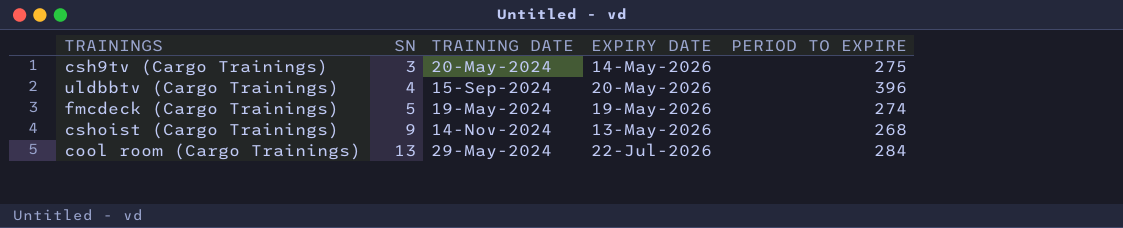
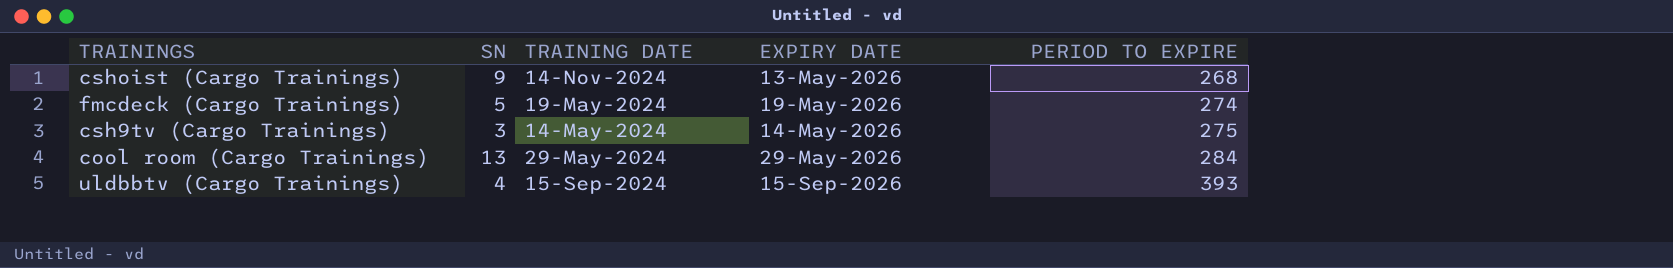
row order: SN ascending -> PERIOD TO EXPIRE ascending
csh9tv (Cargo Trainings) | TRAINING DATE: 20-May-2024 -> 14-May-2024
cool room (Cargo Trainings) | EXPIRY DATE: 22-Jul-2026 -> 29-May-2026
uldbbtv (Cargo Trainings) | EXPIRY DATE: 20-May-2026 -> 15-Sep-2026
uldbbtv (Cargo Trainings) | PERIOD TO EXPIRE: 396 -> 393

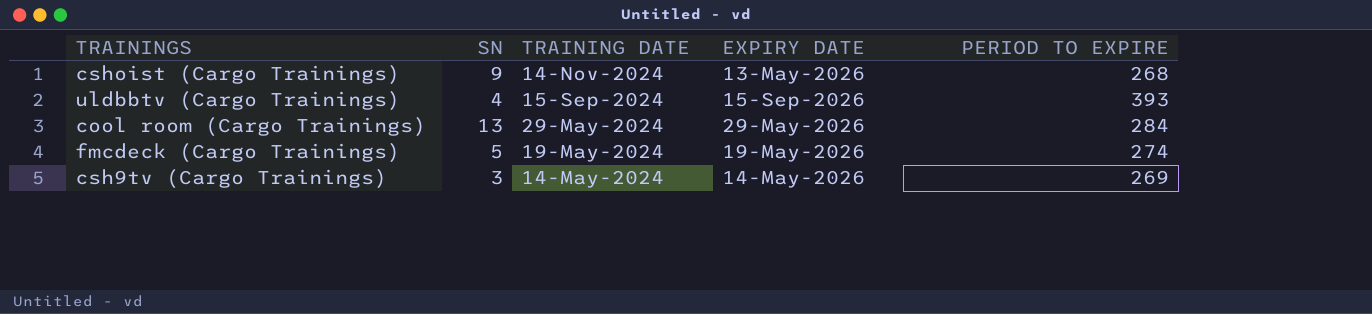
row order: PERIOD TO EXPIRE ascending -> TRAINING DATE descending
csh9tv (Cargo Trainings) | PERIOD TO EXPIRE: 275 -> 269

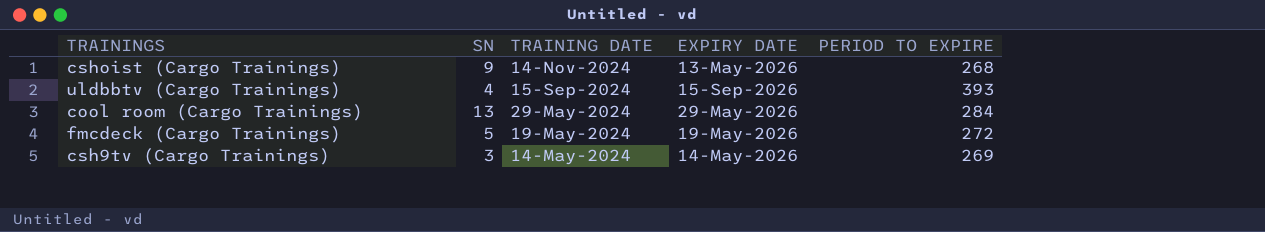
fmcdeck (Cargo Trainings) | PERIOD TO EXPIRE: 274 -> 272

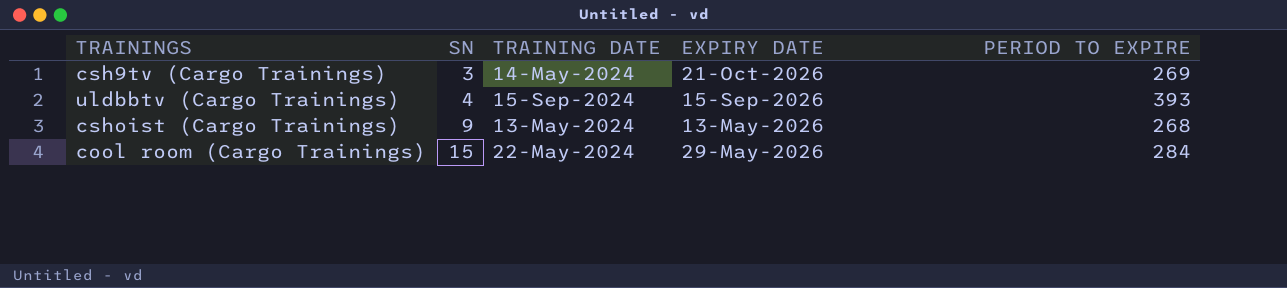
row order: TRAINING DATE descending -> SN ascending
row fmcdeck (Cargo Trainings): 5 | 19-May-2024 | 19-May-2026 | 272 -> none
csh9tv (Cargo Trainings) | EXPIRY DATE: 14-May-2026 -> 21-Oct-2026
cshoist (Cargo Trainings) | TRAINING DATE: 14-Nov-2024 -> 13-May-2024
cool room (Cargo Trainings) | SN: 13 -> 15
cool room (Cargo Trainings) | TRAINING DATE: 29-May-2024 -> 22-May-2024

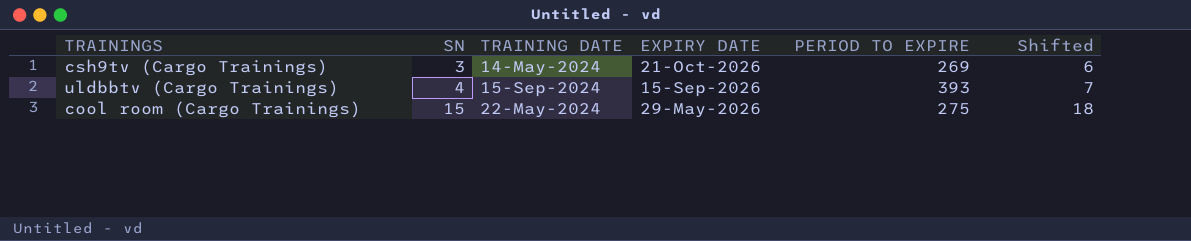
column Shifted | formula: none -> [SN] + 3
row cshoist (Cargo Trainings): 9 | 13-May-2024 | 13-May-2026 | 268 -> none
cool room (Cargo Trainings) | PERIOD TO EXPIRE: 284 -> 275

